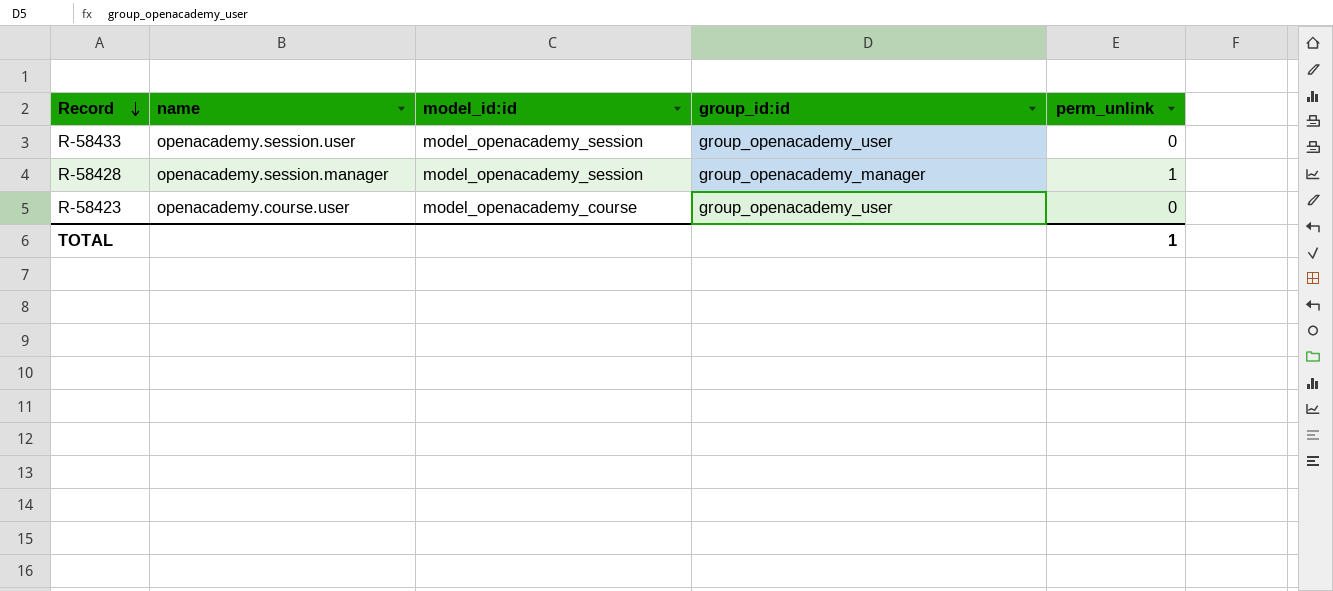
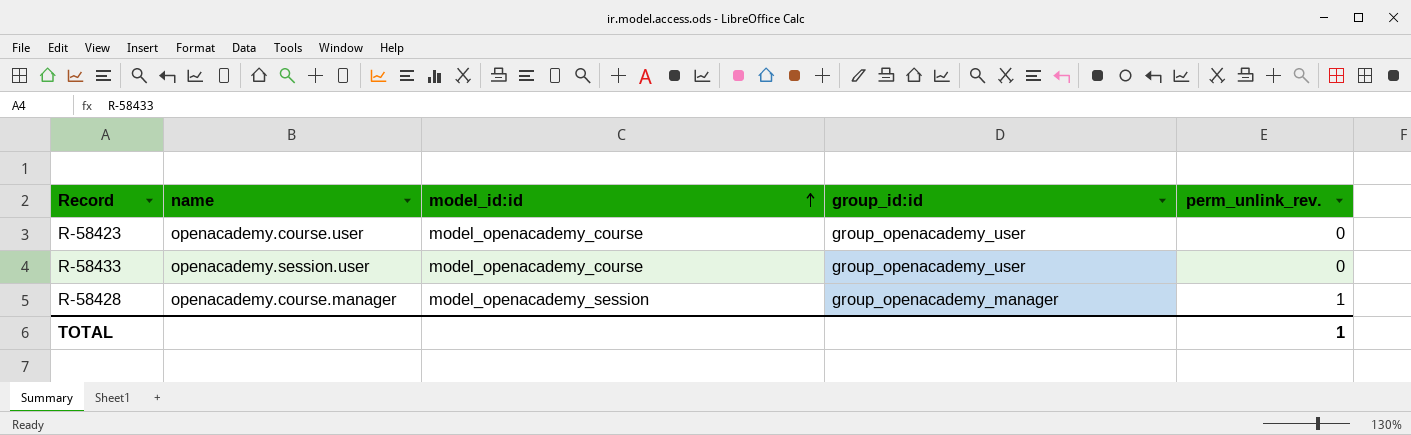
row order: Record descending -> model_id:id ascending
column name: perm_unlink -> perm_unlink_rev.
R-58433 | model_id:id: model_openacademy_session -> model_openacademy_course
R-58428 | name: openacademy.session.manager -> openacademy.course.manager

